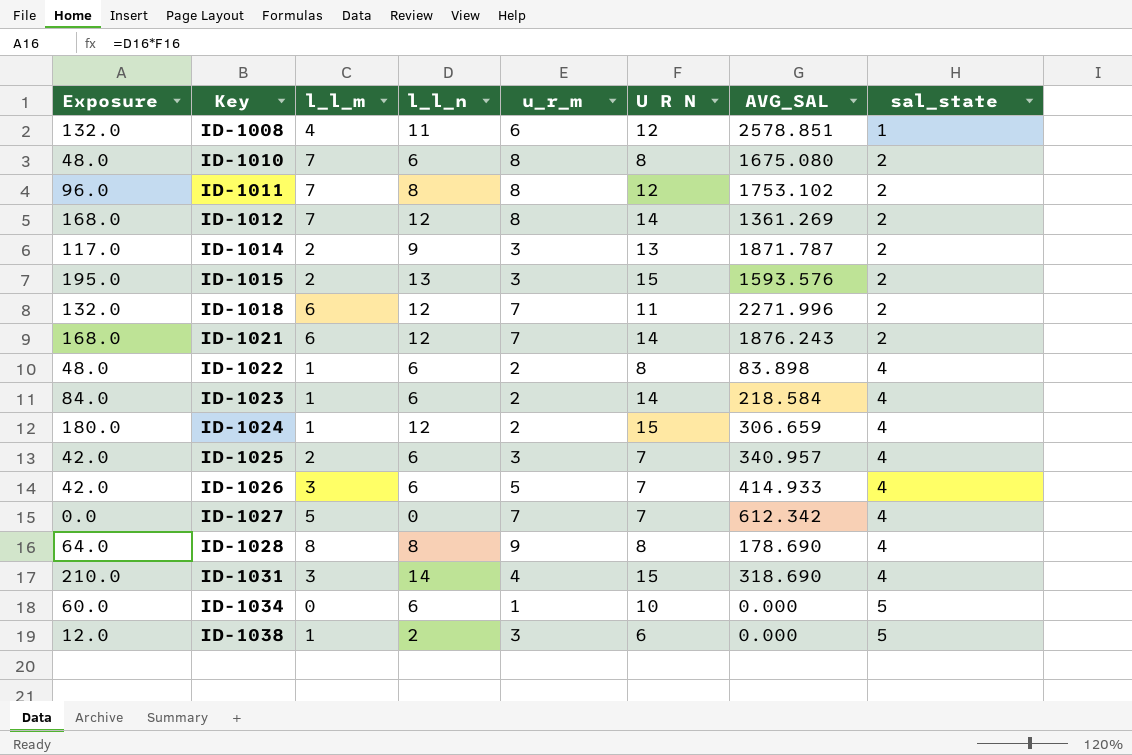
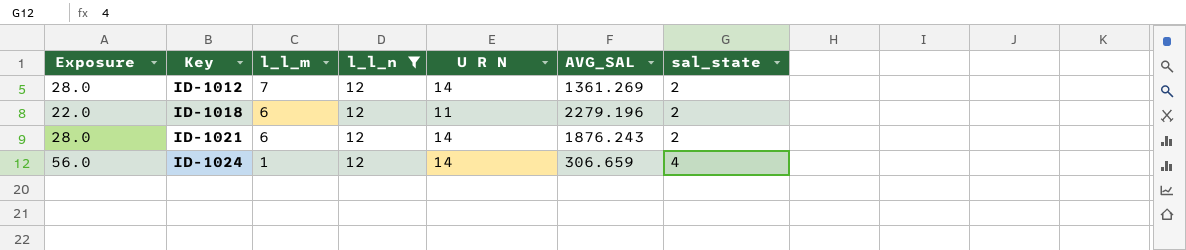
filter: none -> l_l_n = 12
column u_r_m | position: 5 -> none
column Exposure | formula: [l_l_n] * [U R N] -> [U R N] * [sal_state]
ID-1018 | AVG_SAL: 2271.996 -> 2279.196
ID-1024 | U R N: 15 -> 14

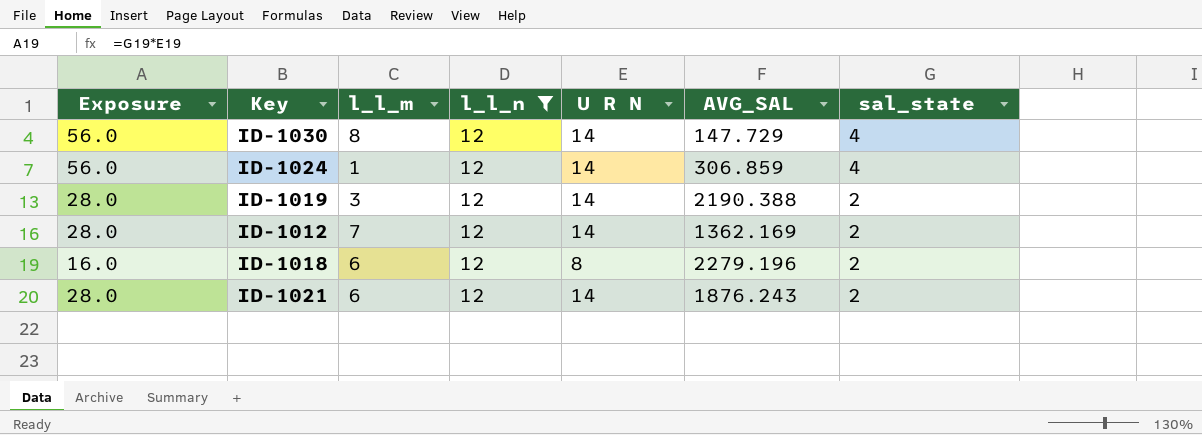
row order: Key ascending -> sal_state descending
row ID-1030: none -> 56.0 | 8 | 12 | 14 | 147.729 | 4
ID-1024 | AVG_SAL: 306.659 -> 306.859
row ID-1019: none -> 28.0 | 3 | 12 | 14 | 2190.388 | 2
ID-1012 | AVG_SAL: 1361.269 -> 1362.169
ID-1018 | Exposure: 22.0 -> 16.0
ID-1018 | U R N: 11 -> 8

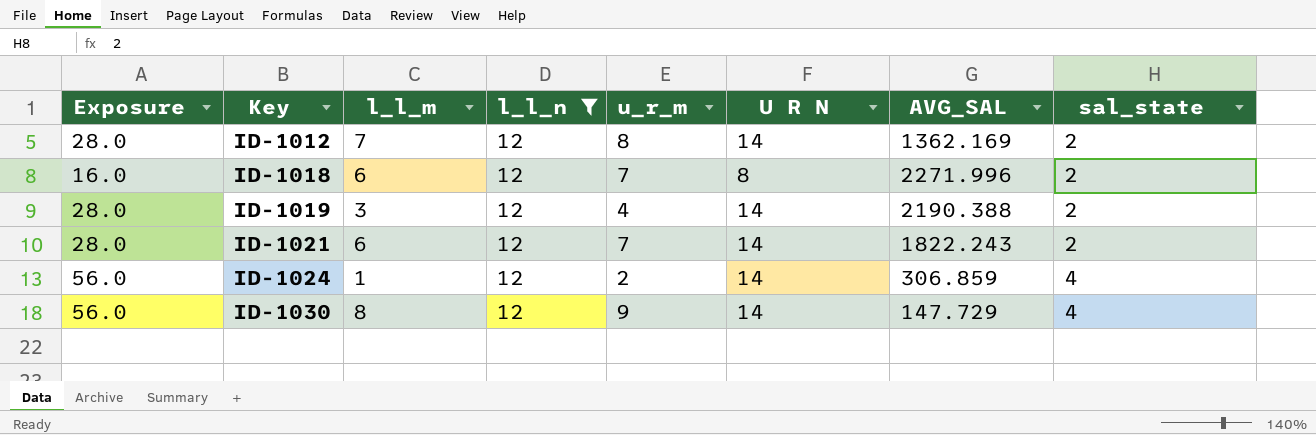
row order: sal_state descending -> Key ascending
column u_r_m | position: none -> 5
ID-1018 | AVG_SAL: 2279.196 -> 2271.996
ID-1021 | AVG_SAL: 1876.243 -> 1822.243

